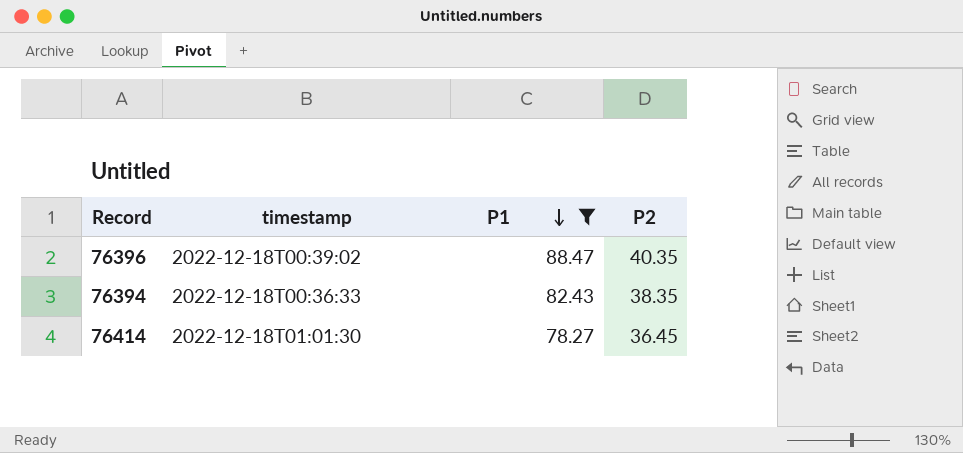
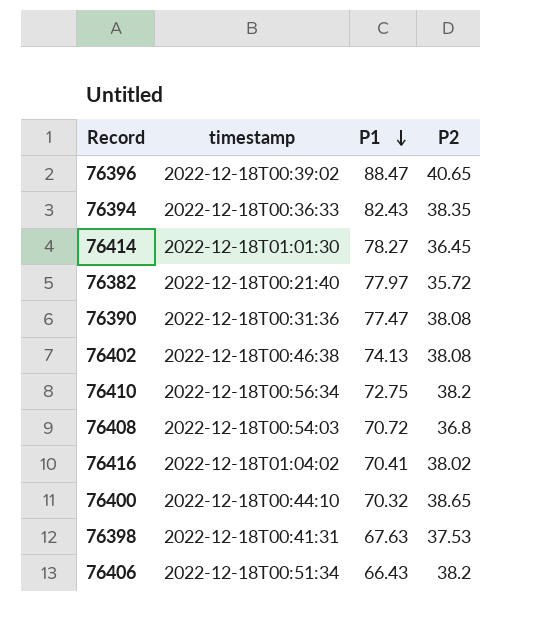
filter: P1 >= 78.27 -> none
76396 | P2: 40.35 -> 40.65

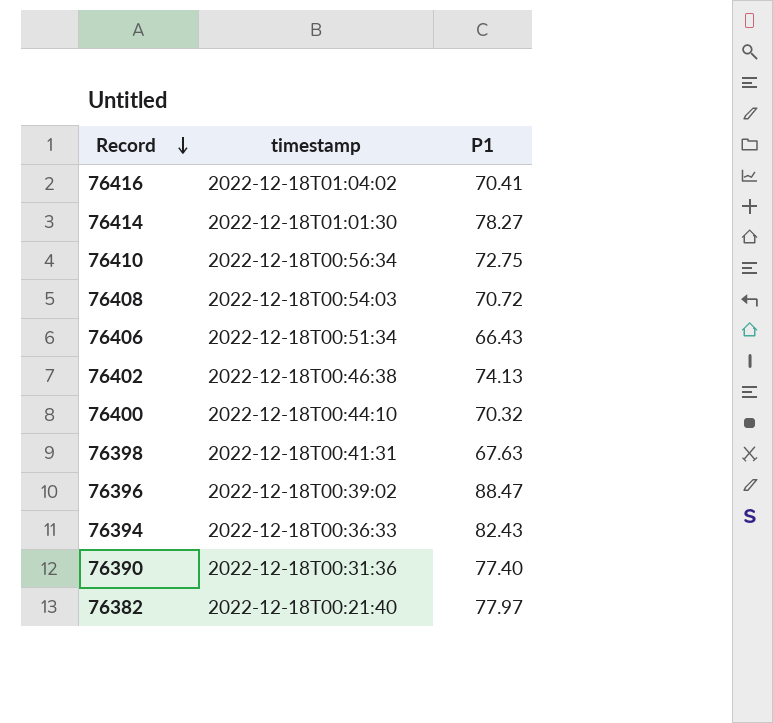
row order: P1 descending -> Record descending
column P2 | position: 4 -> none
76390 | P1: 77.47 -> 77.40

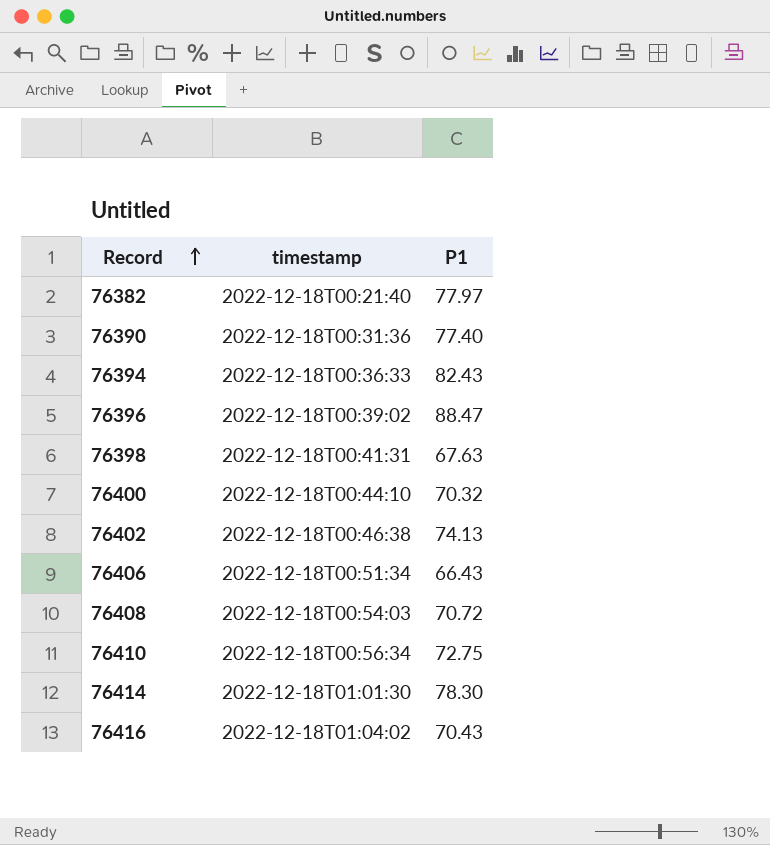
row order: Record descending -> Record ascending
76414 | P1: 78.27 -> 78.30
76416 | P1: 70.41 -> 70.43

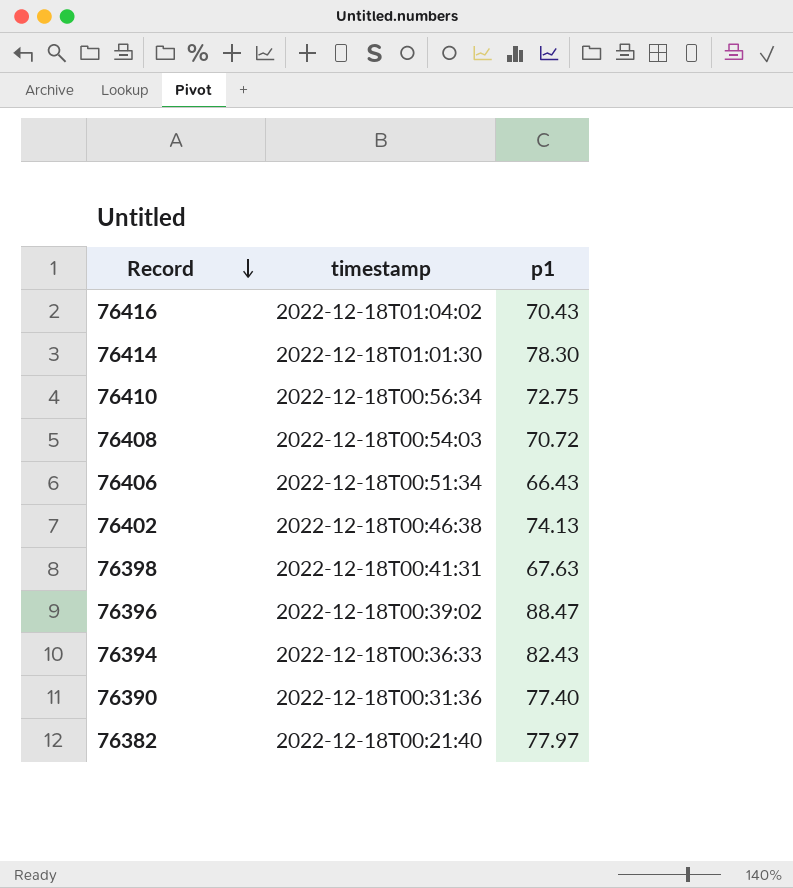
row order: Record ascending -> Record descending
column name: P1 -> p1
row 76400: 2022-12-18T00:44:10 | 70.32 -> none

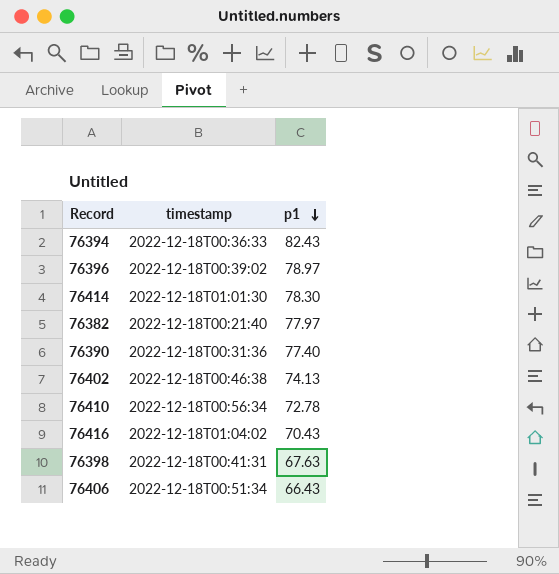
row order: Record descending -> p1 descending
row 76408: 2022-12-18T00:54:03 | 70.72 -> none
76396 | p1: 88.47 -> 78.97
76410 | p1: 72.75 -> 72.78

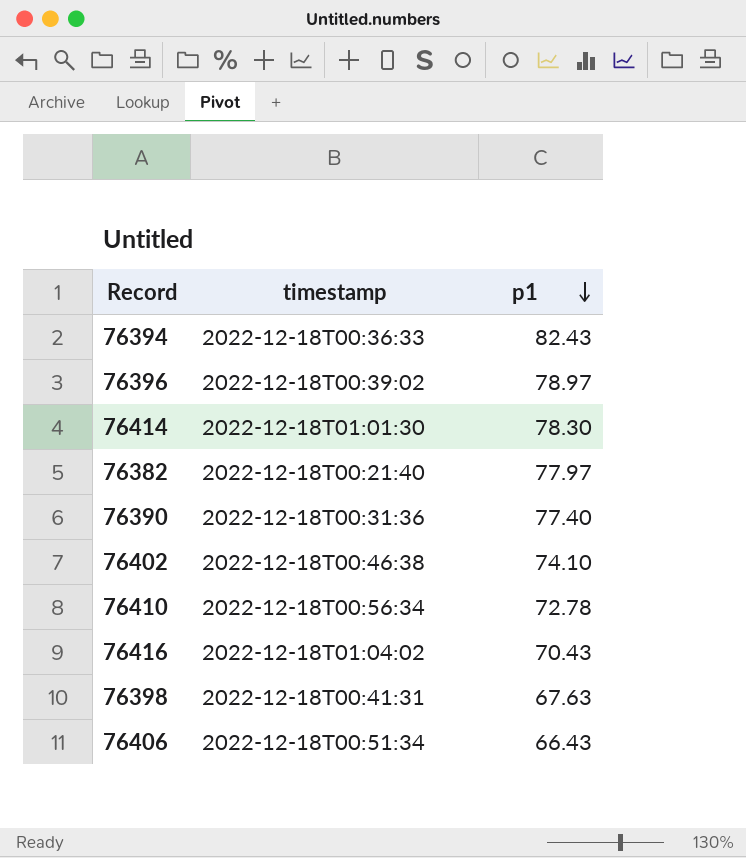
76402 | p1: 74.13 -> 74.10

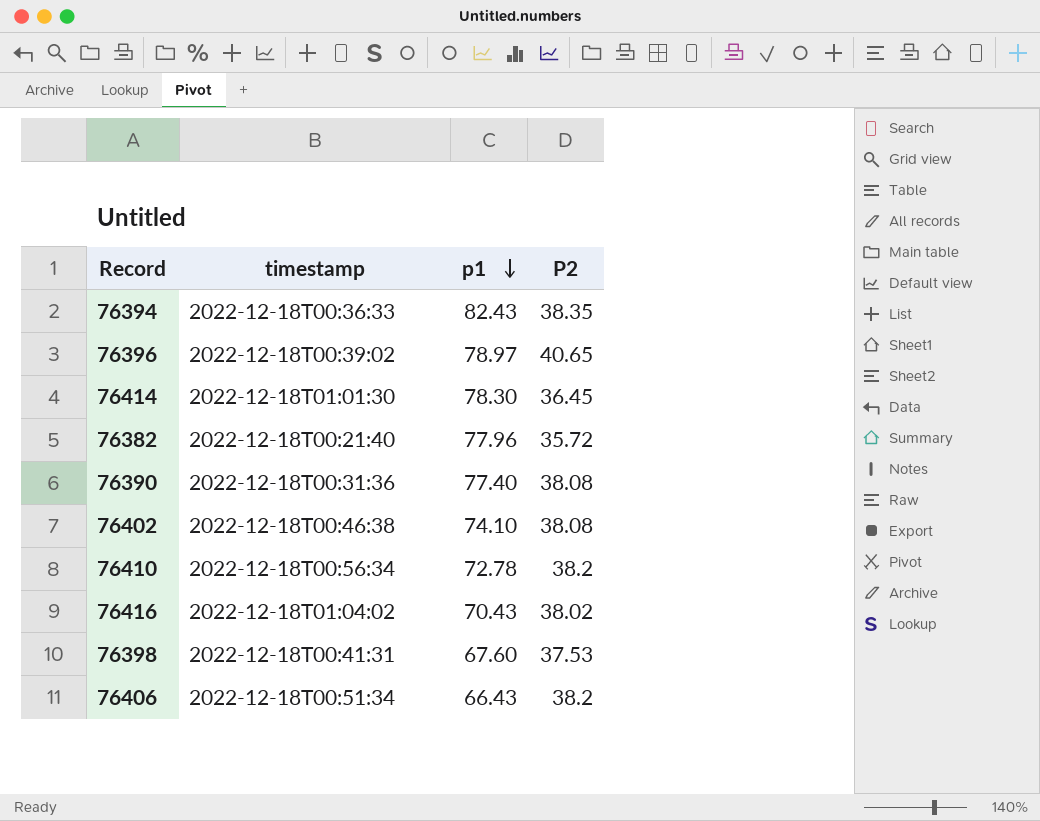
column P2 | position: none -> 4
76382 | p1: 77.97 -> 77.96
76398 | p1: 67.63 -> 67.60

